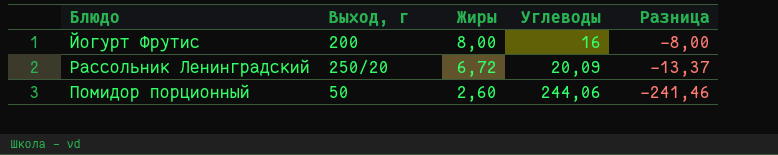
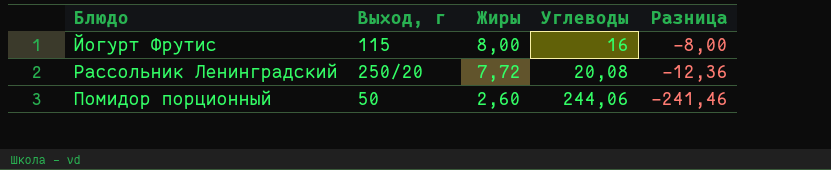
Йогурт Фрутис | Выход, г: 200 -> 115
Рассольник Ленинградский | Жиры: 6,72 -> 7,72
Рассольник Ленинградский | Углеводы: 20,09 -> 20,08
Рассольник Ленинградский | Разница: -13,37 -> -12,36

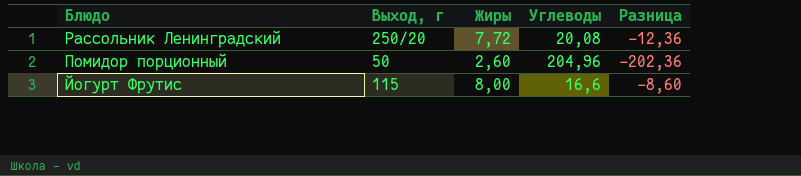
row order: Жиры descending -> Блюдо descending
Помидор порционный | Углеводы: 244,06 -> 204,96
Помидор порционный | Разница: -241,46 -> -202,36
Йогурт Фрутис | Углеводы: 16 -> 16,6
Йогурт Фрутис | Разница: -8,00 -> -8,60

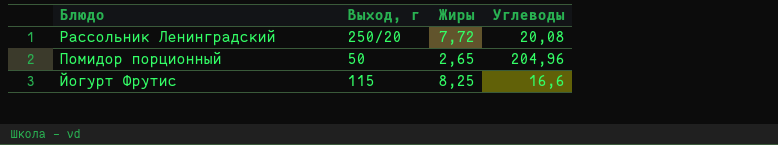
column Разница | formula: [Жиры] - [Углеводы] -> none
Помидор порционный | Жиры: 2,60 -> 2,65
Йогурт Фрутис | Жиры: 8,00 -> 8,25

